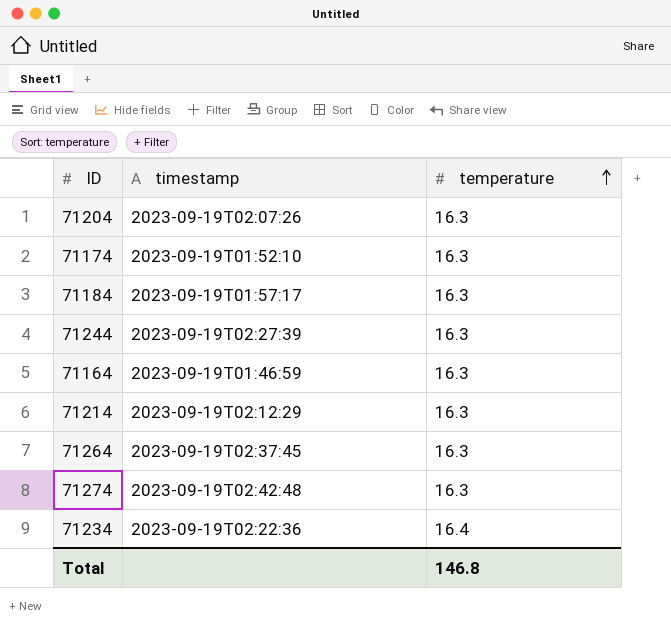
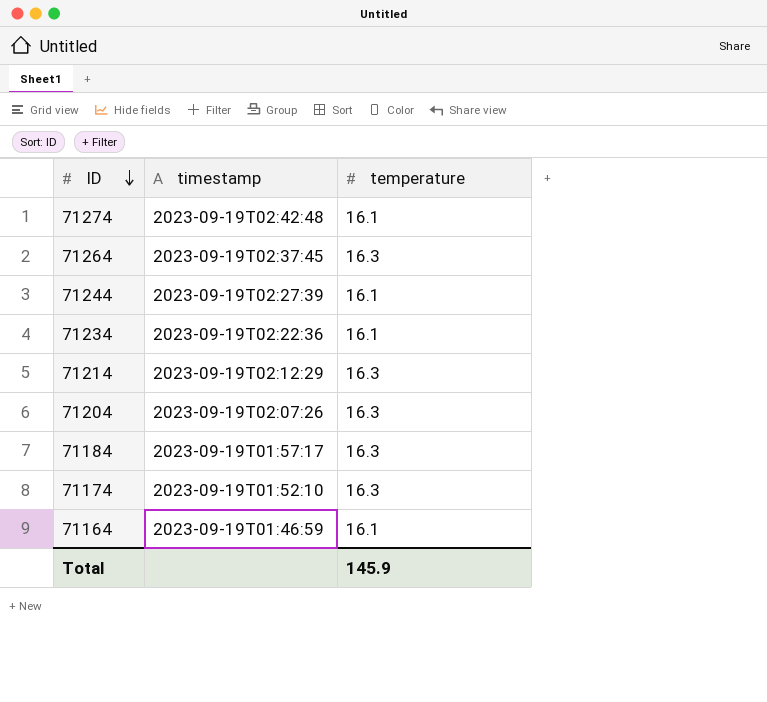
row order: temperature ascending -> ID descending
71274 | temperature: 16.3 -> 16.1
71244 | temperature: 16.3 -> 16.1
71234 | temperature: 16.4 -> 16.1
71164 | temperature: 16.3 -> 16.1
Total | temperature: 146.8 -> 145.9

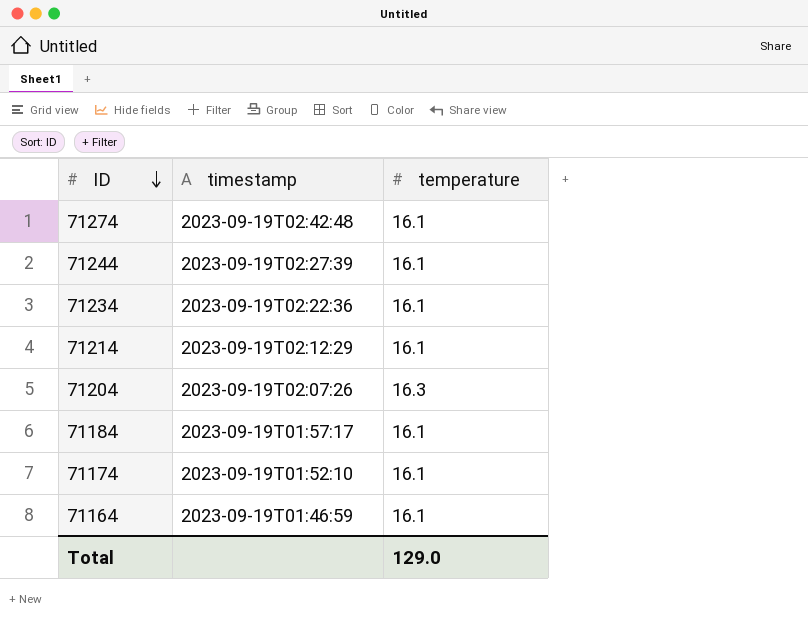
row 71264: 2023-09-19T02:37:45 | 16.3 -> none
71214 | temperature: 16.3 -> 16.1
71184 | temperature: 16.3 -> 16.1
71174 | temperature: 16.3 -> 16.1
Total | temperature: 145.9 -> 129.0

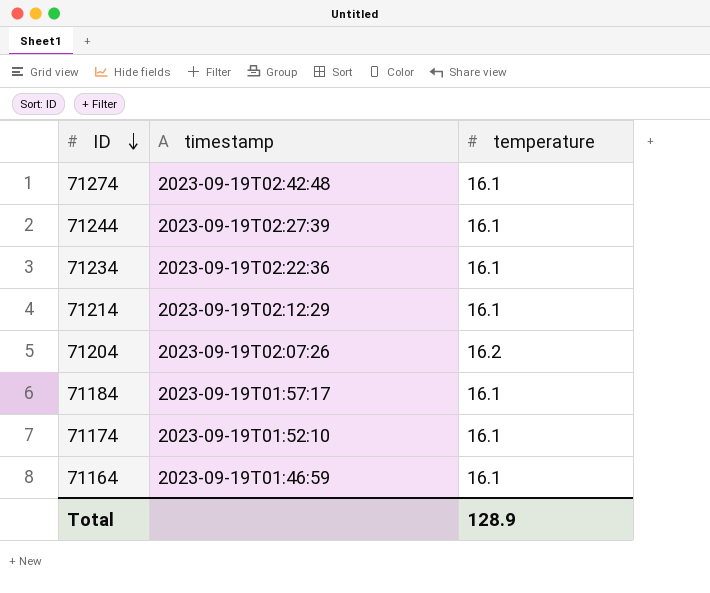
71204 | temperature: 16.3 -> 16.2
Total | temperature: 129.0 -> 128.9

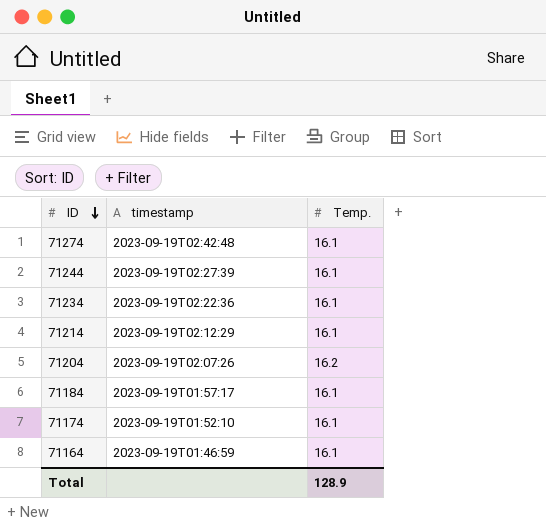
column name: temperature -> Temp.

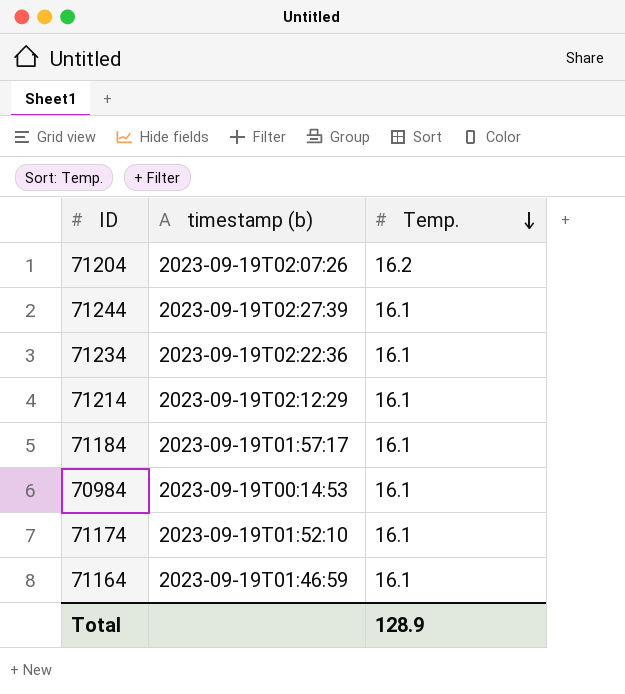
row order: ID descending -> Temp. descending
column name: timestamp -> timestamp (b)
row 71274: 2023-09-19T02:42:48 | 16.1 -> none
row 70984: none -> 2023-09-19T00:14:53 | 16.1

